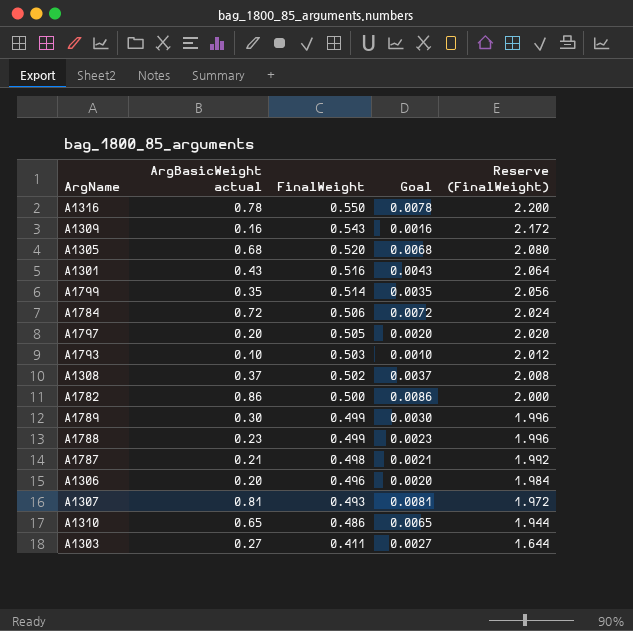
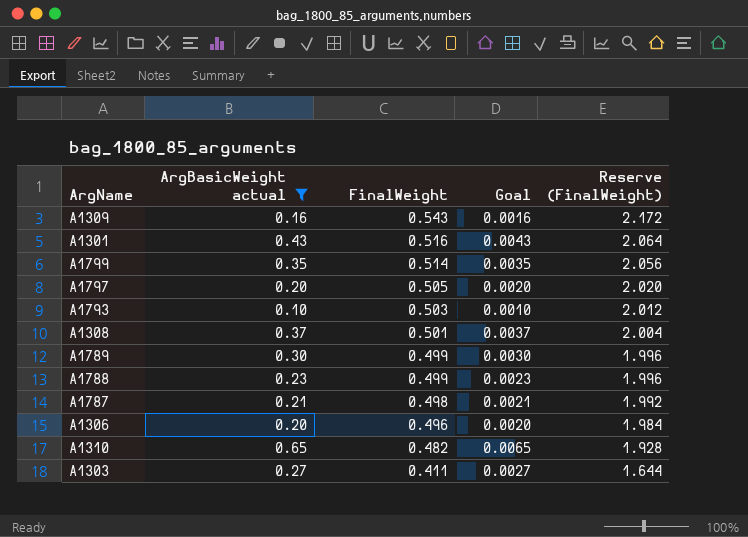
filter: none -> ArgBasicWeight actual <= 0.65
A1308 | FinalWeight: 0.502 -> 0.501
A1308 | Reserve (FinalWeight): 2.008 -> 2.004
A1310 | FinalWeight: 0.486 -> 0.482
A1310 | Reserve (FinalWeight): 1.944 -> 1.928

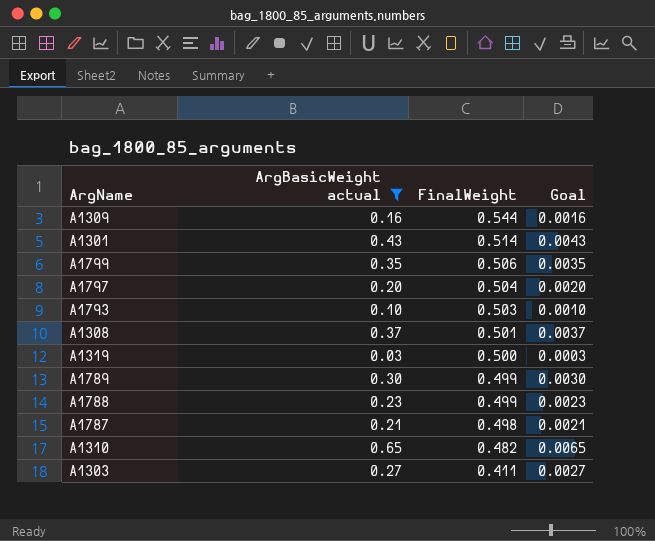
column Reserve (FinalWeight) | formula: [FinalWeight] * 4 -> none
row A1306: 0.20 | 0.496 | 0.0020 | 1.984 -> none
A1309 | FinalWeight: 0.543 -> 0.544
A1301 | FinalWeight: 0.516 -> 0.514
A1799 | FinalWeight: 0.514 -> 0.506
A1797 | FinalWeight: 0.505 -> 0.504
row A1319: none -> 0.03 | 0.500 | 0.0003

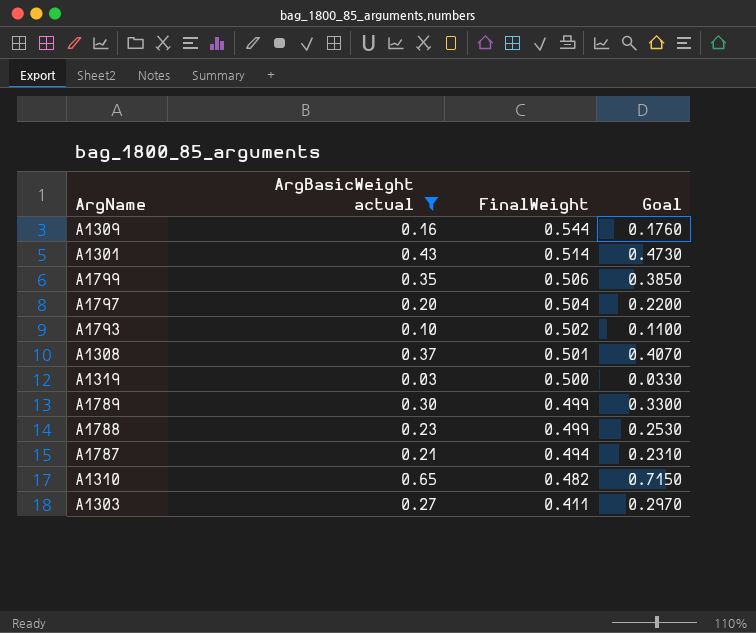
column Goal | formula: [ArgBasicWeight actual] * 0.01 -> [ArgBasicWeight actual] * 1.1
A1793 | FinalWeight: 0.503 -> 0.502
A1787 | FinalWeight: 0.498 -> 0.494

